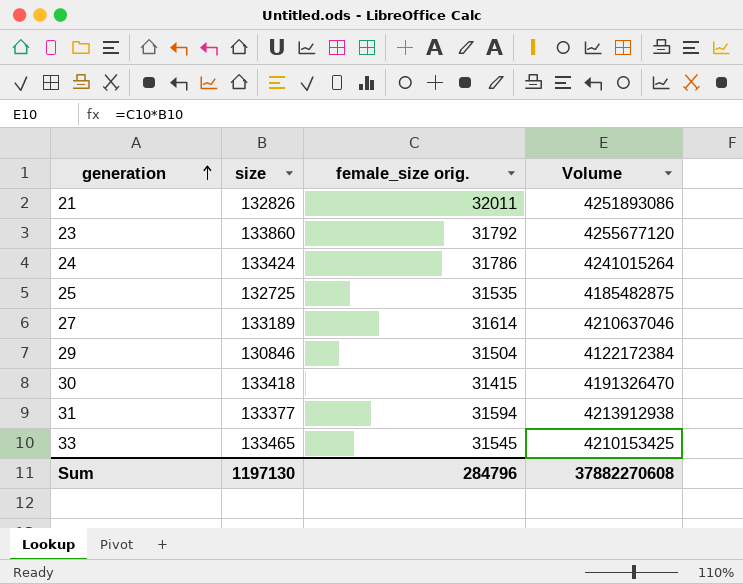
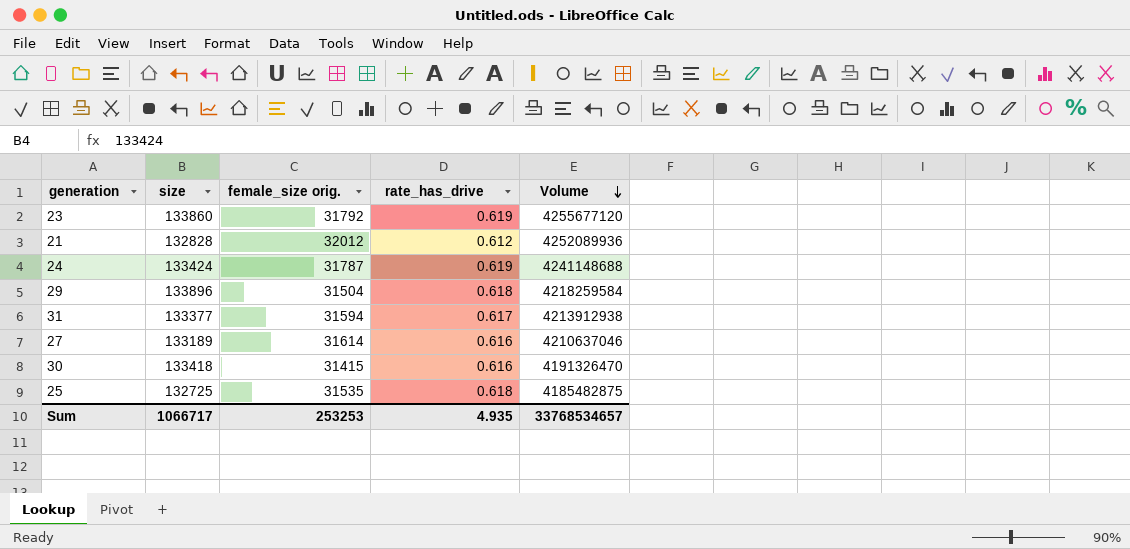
row order: generation ascending -> Volume descending
column rate_has_drive | position: none -> 4
row 33: 133465 | 31545 | 4210153425 -> none
21 | size: 132826 -> 132828
21 | female_size orig.: 32011 -> 32012
21 | Volume: 4251893086 -> 4252089936
24 | female_size orig.: 31786 -> 31787
24 | Volume: 4241015264 -> 4241148688
29 | size: 130846 -> 133896
29 | Volume: 4122172384 -> 4218259584
Sum | size: 1197130 -> 1066717
Sum | female_size orig.: 284796 -> 253253
Sum | Volume: 37882270608 -> 33768534657

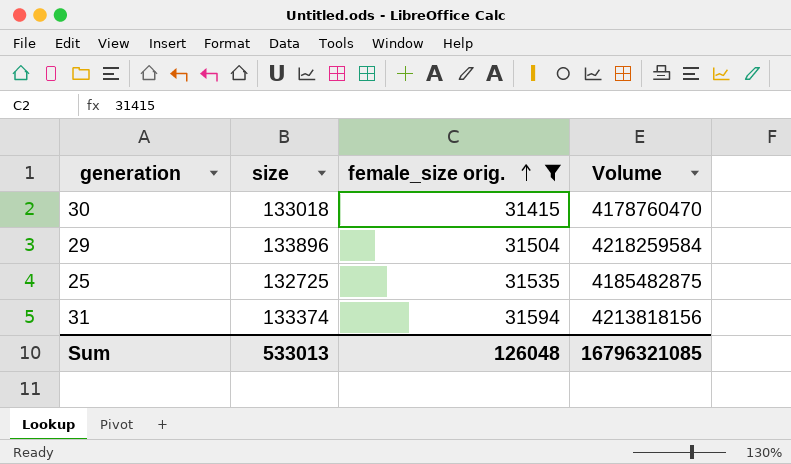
filter: none -> female_size orig. <= 31594
row order: Volume descending -> female_size orig. ascending
column rate_has_drive | position: 4 -> none
30 | size: 133418 -> 133018
30 | Volume: 4191326470 -> 4178760470
31 | size: 133377 -> 133374
31 | Volume: 4213912938 -> 4213818156
Sum | size: 1066717 -> 533013
Sum | female_size orig.: 253253 -> 126048
Sum | Volume: 33768534657 -> 16796321085

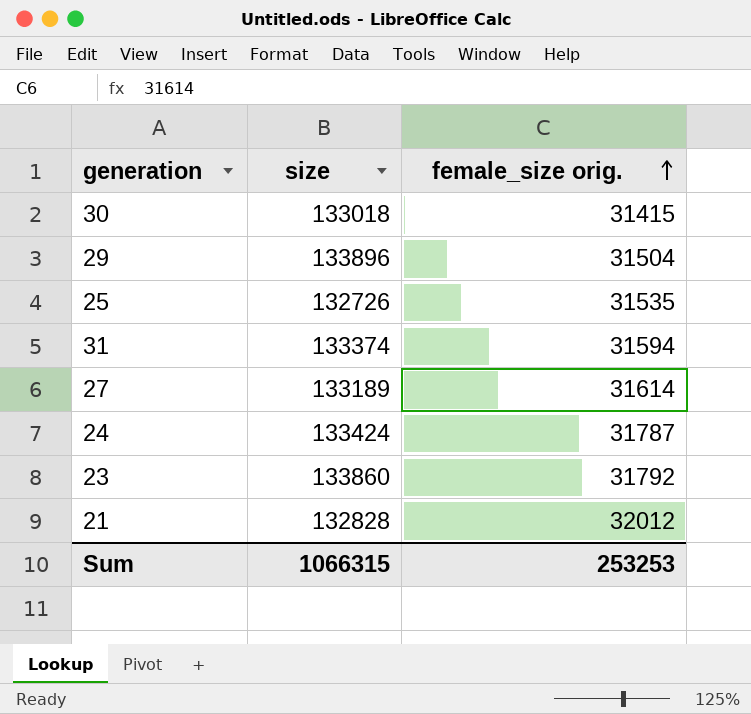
filter: female_size orig. <= 31594 -> none
column Volume | formula: [size] * [female_size orig.] -> none
25 | size: 132725 -> 132726
Sum | size: 533013 -> 1066315
Sum | female_size orig.: 126048 -> 253253

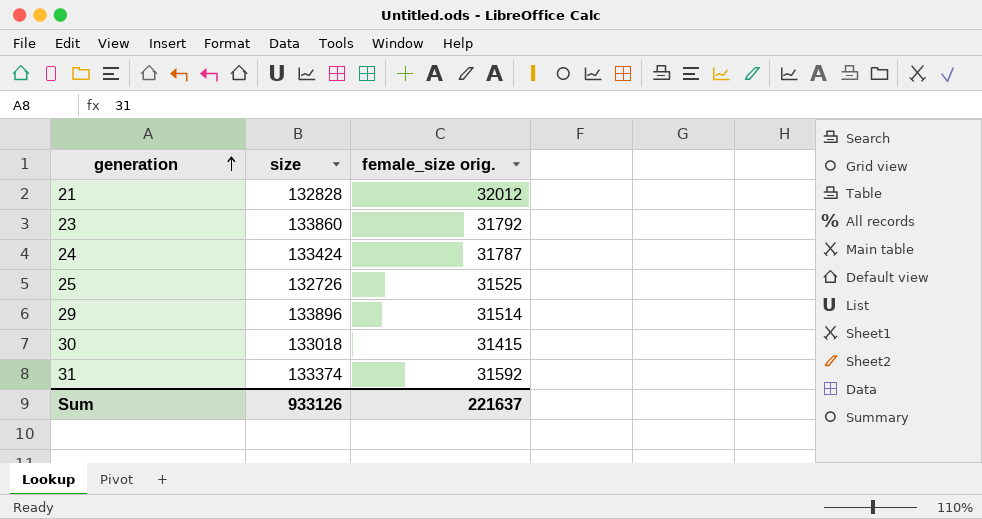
row order: female_size orig. ascending -> generation ascending
row 27: 133189 | 31614 -> none
25 | female_size orig.: 31535 -> 31525
29 | female_size orig.: 31504 -> 31514
31 | female_size orig.: 31594 -> 31592
Sum | size: 1066315 -> 933126
Sum | female_size orig.: 253253 -> 221637

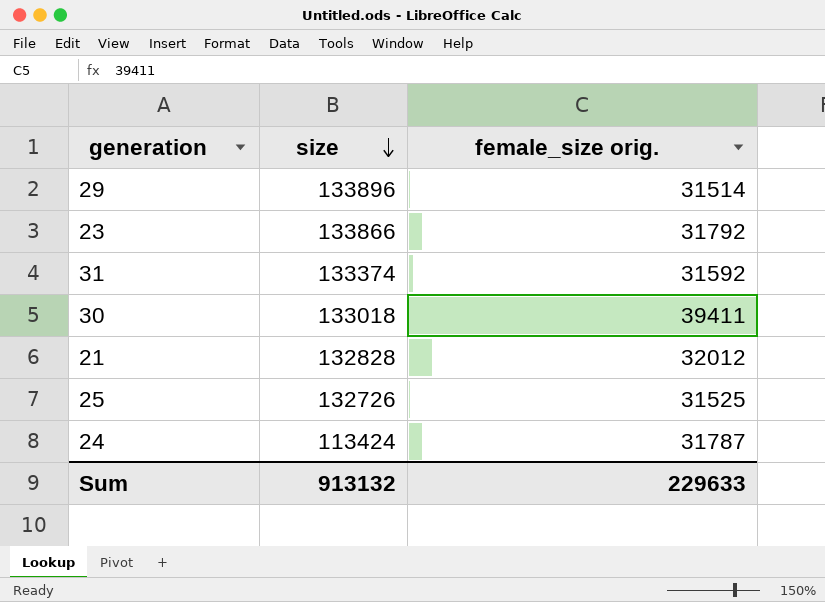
row order: generation ascending -> size descending
23 | size: 133860 -> 133866
30 | female_size orig.: 31415 -> 39411
24 | size: 133424 -> 113424
Sum | size: 933126 -> 913132
Sum | female_size orig.: 221637 -> 229633

